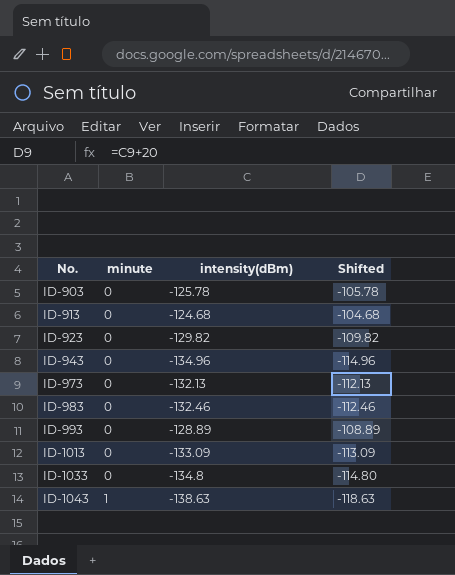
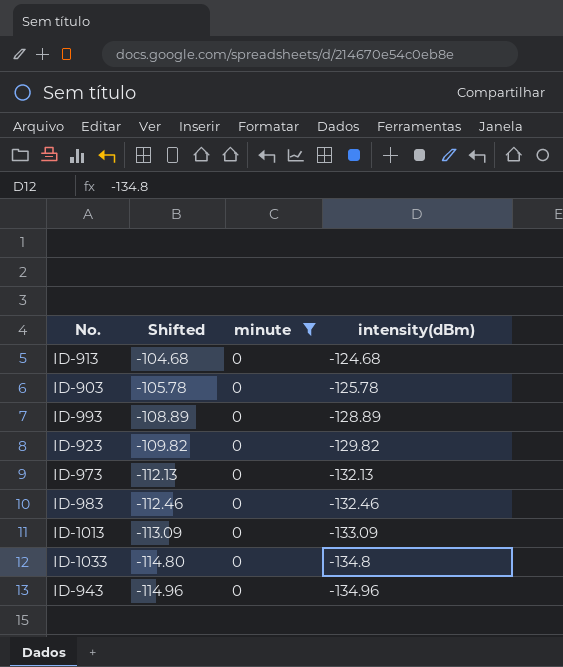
filter: none -> minute = 0
row order: No. ascending -> Shifted descending
column Shifted | position: 4 -> 2

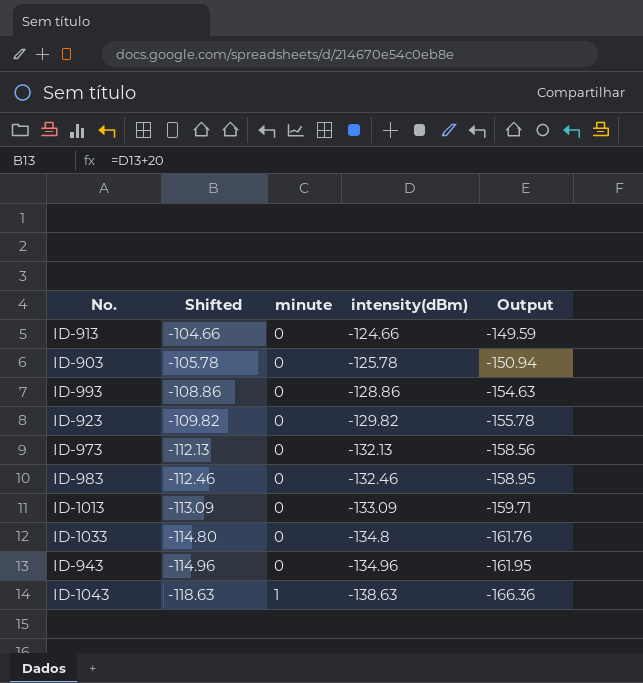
filter: minute = 0 -> none
column Output | formula: none -> [intensity(dBm)] * 1.2
ID-913 | Shifted: -104.68 -> -104.66
ID-913 | intensity(dBm): -124.68 -> -124.66
ID-993 | Shifted: -108.89 -> -108.86
ID-993 | intensity(dBm): -128.89 -> -128.86

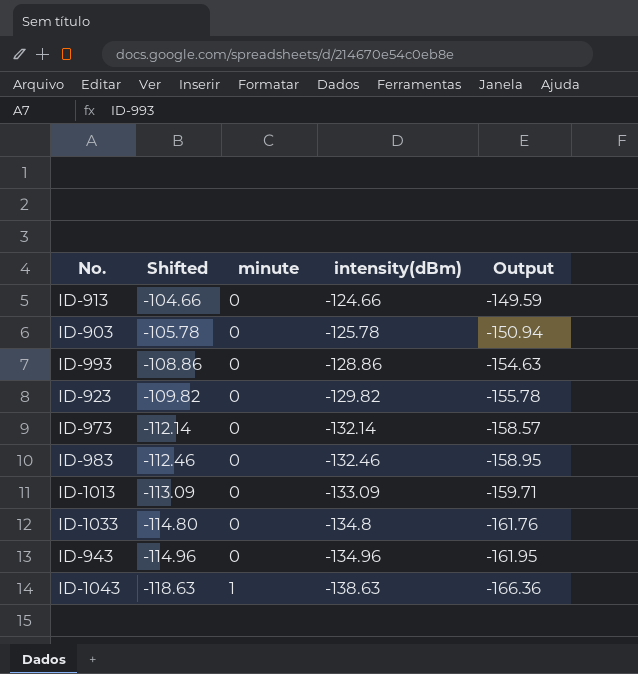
ID-973 | Shifted: -112.13 -> -112.14
ID-973 | intensity(dBm): -132.13 -> -132.14
ID-973 | Output: -158.56 -> -158.57

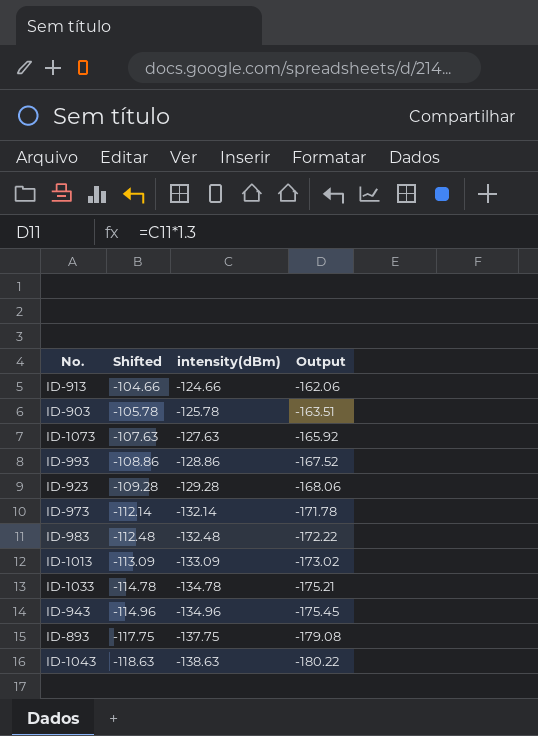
column minute | position: 3 -> none
column Output | formula: [intensity(dBm)] * 1.2 -> [intensity(dBm)] * 1.3
row ID-1073: none -> -107.63 | -127.63 | -165.92
ID-923 | Shifted: -109.82 -> -109.28
ID-923 | intensity(dBm): -129.82 -> -129.28
ID-983 | Shifted: -112.46 -> -112.48
ID-983 | intensity(dBm): -132.46 -> -132.48
ID-1033 | Shifted: -114.80 -> -114.78
ID-1033 | intensity(dBm): -134.8 -> -134.78
row ID-893: none -> -117.75 | -137.75 | -179.08

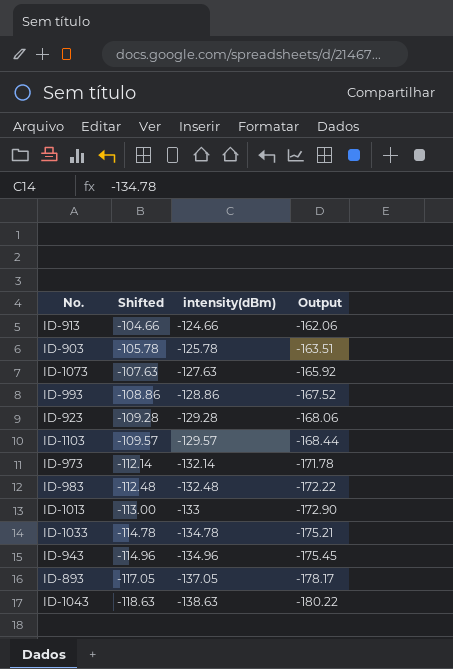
row ID-1103: none -> -109.57 | -129.57 | -168.44
ID-1013 | Shifted: -113.09 -> -113.00
ID-1013 | intensity(dBm): -133.09 -> -133
ID-1013 | Output: -173.02 -> -172.90
ID-893 | Shifted: -117.75 -> -117.05
ID-893 | intensity(dBm): -137.75 -> -137.05
ID-893 | Output: -179.08 -> -178.17

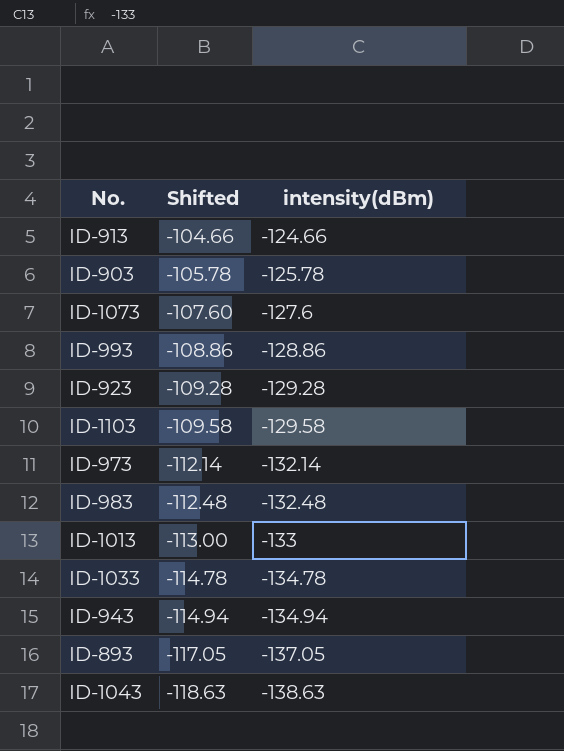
column Output | formula: [intensity(dBm)] * 1.3 -> none
ID-1073 | Shifted: -107.63 -> -107.60
ID-1073 | intensity(dBm): -127.63 -> -127.6
ID-1103 | Shifted: -109.57 -> -109.58
ID-1103 | intensity(dBm): -129.57 -> -129.58
ID-943 | Shifted: -114.96 -> -114.94
ID-943 | intensity(dBm): -134.96 -> -134.94

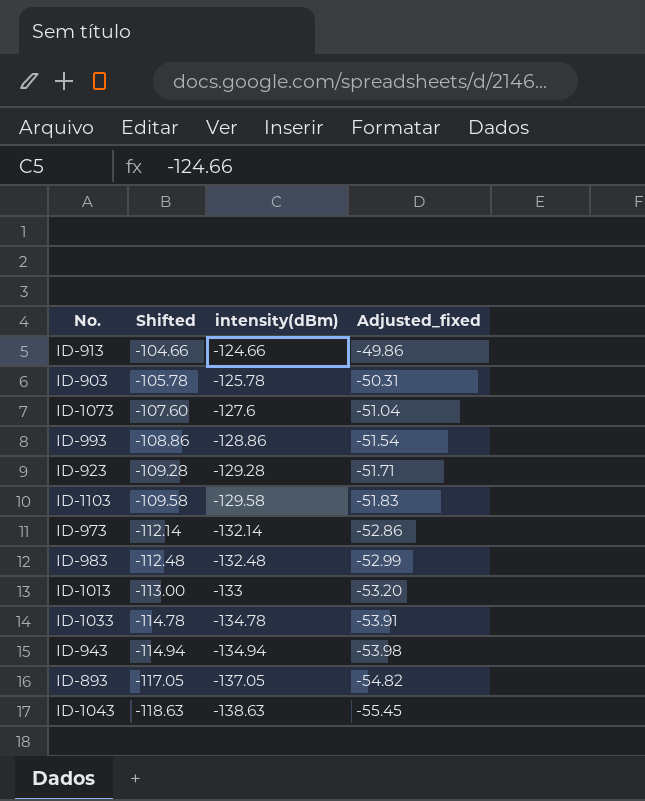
column Adjusted_fixed | formula: none -> [intensity(dBm)] * 0.4

